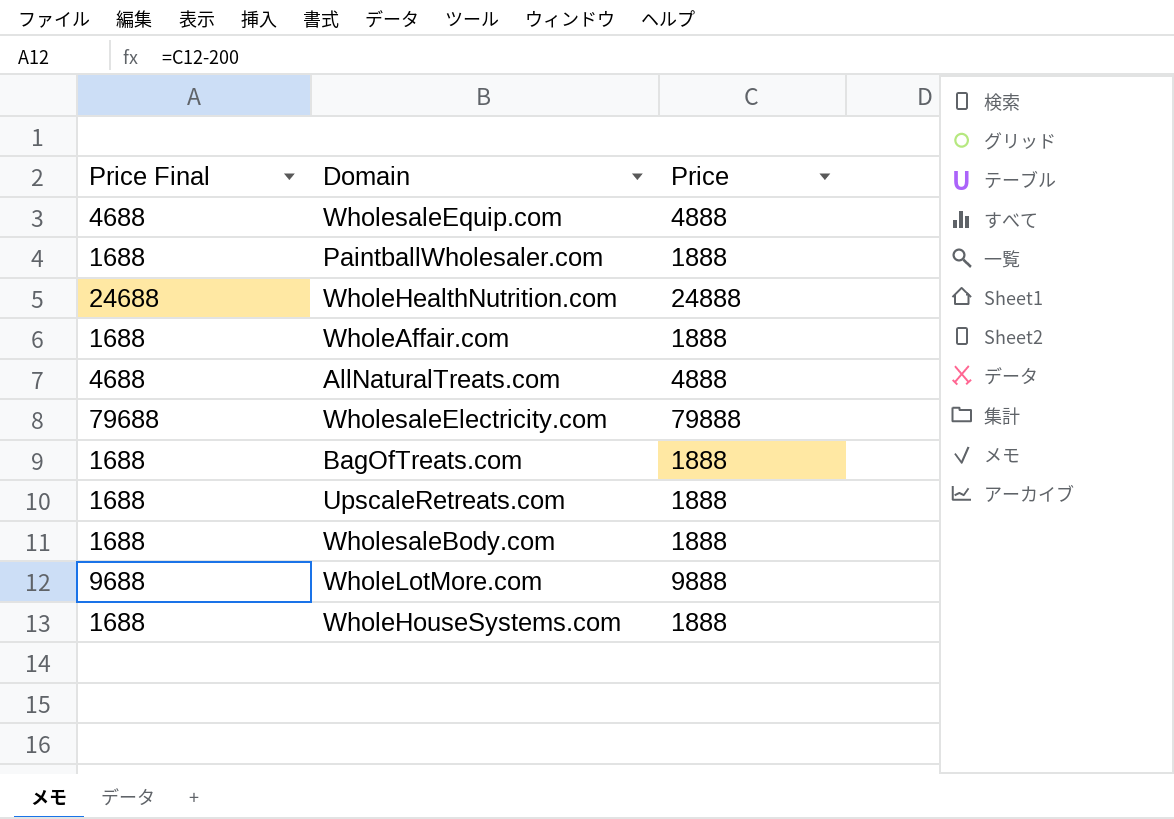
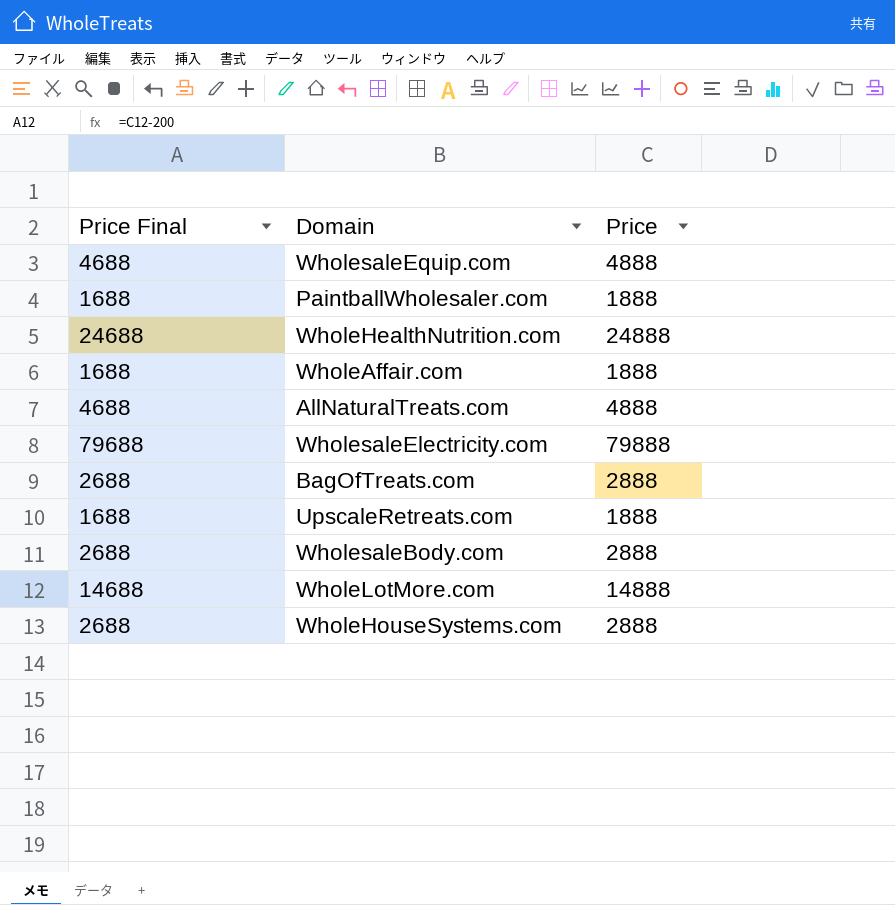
BagOfTreats.com | Price Final: 1688 -> 2688
BagOfTreats.com | Price: 1888 -> 2888
WholesaleBody.com | Price Final: 1688 -> 2688
WholesaleBody.com | Price: 1888 -> 2888
WholeLotMore.com | Price Final: 9688 -> 14688
WholeLotMore.com | Price: 9888 -> 14888
WholeHouseSystems.com | Price Final: 1688 -> 2688
WholeHouseSystems.com | Price: 1888 -> 2888

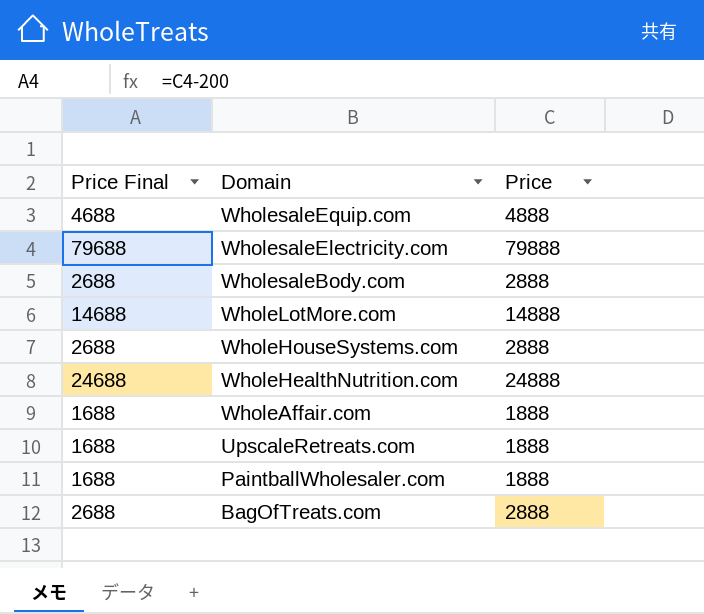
row order: none -> Domain descending
row AllNaturalTreats.com: 4688 | 4888 -> none

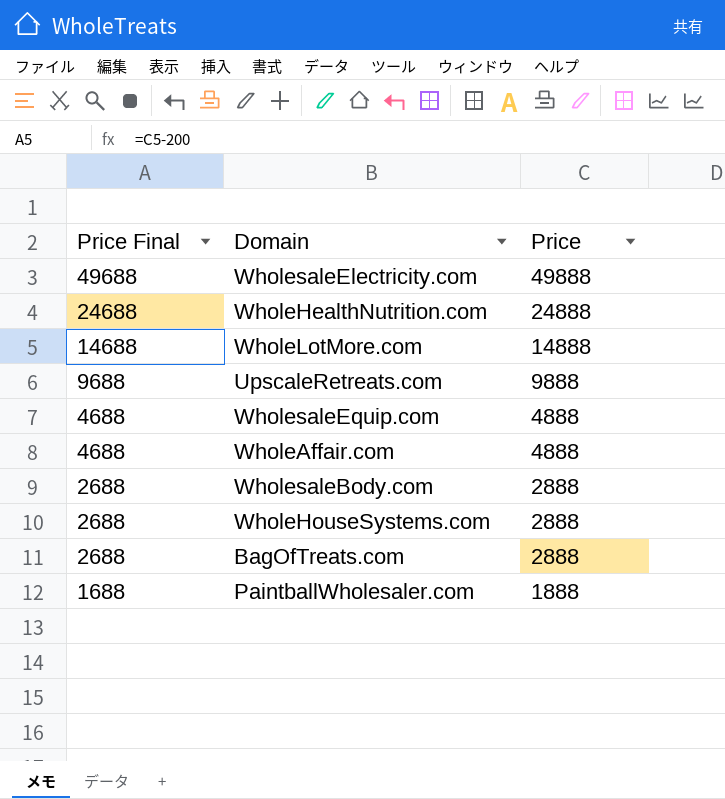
row order: Domain descending -> Price Final descending
WholesaleElectricity.com | Price Final: 79688 -> 49688
WholesaleElectricity.com | Price: 79888 -> 49888
UpscaleRetreats.com | Price Final: 1688 -> 9688
UpscaleRetreats.com | Price: 1888 -> 9888
WholeAffair.com | Price Final: 1688 -> 4688
WholeAffair.com | Price: 1888 -> 4888

